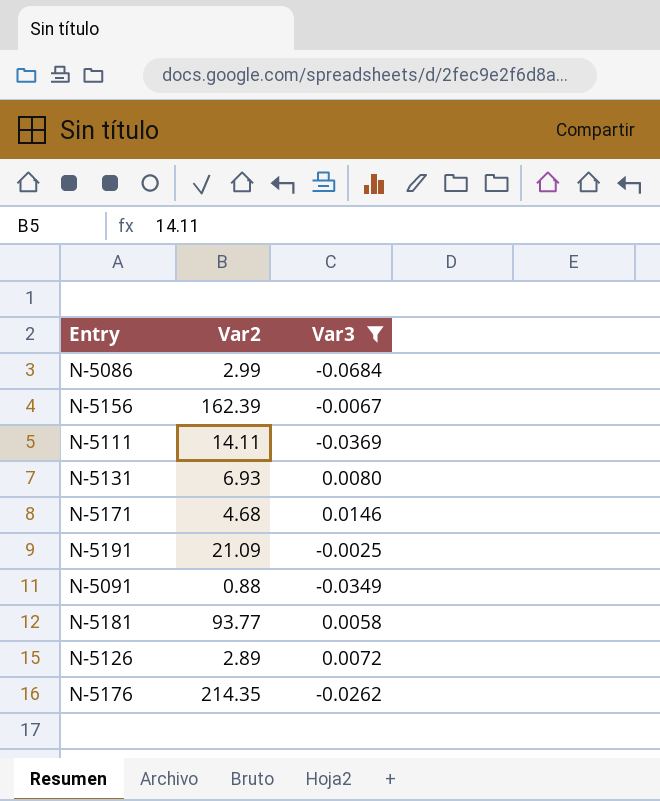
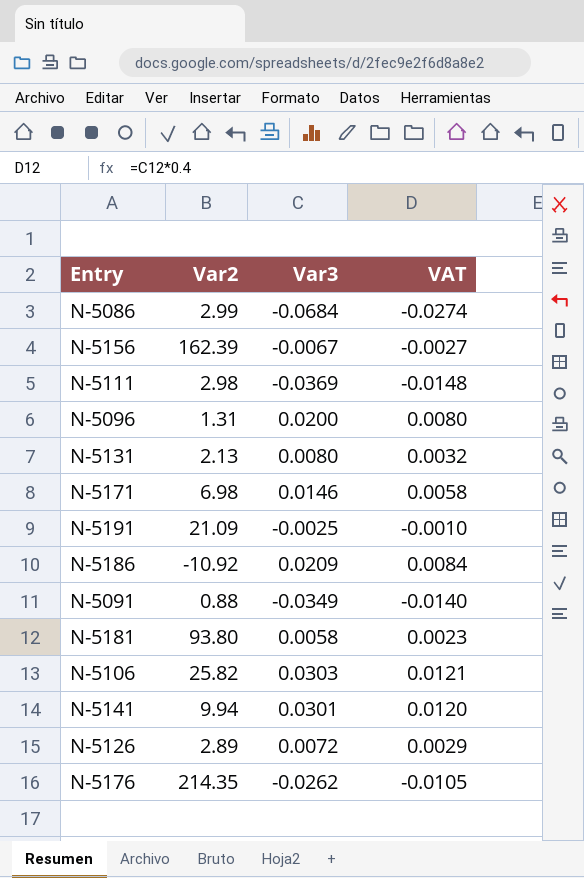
filter: Var3 <= 0.0146 -> none
column VAT | formula: none -> [Var3] * 0.4
N-5111 | Var2: 14.11 -> 2.98
N-5131 | Var2: 6.93 -> 2.13
N-5171 | Var2: 4.68 -> 6.98
N-5181 | Var2: 93.77 -> 93.80

